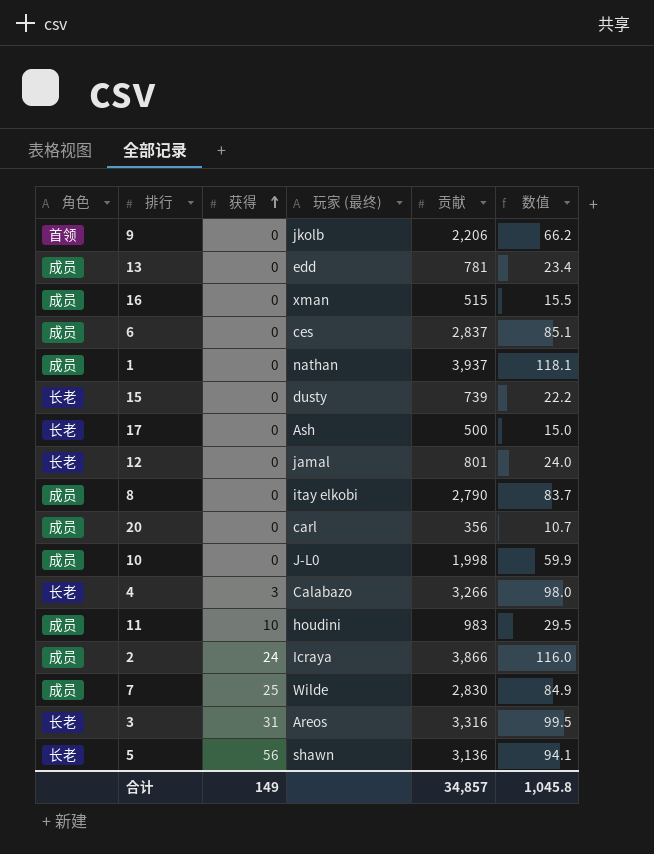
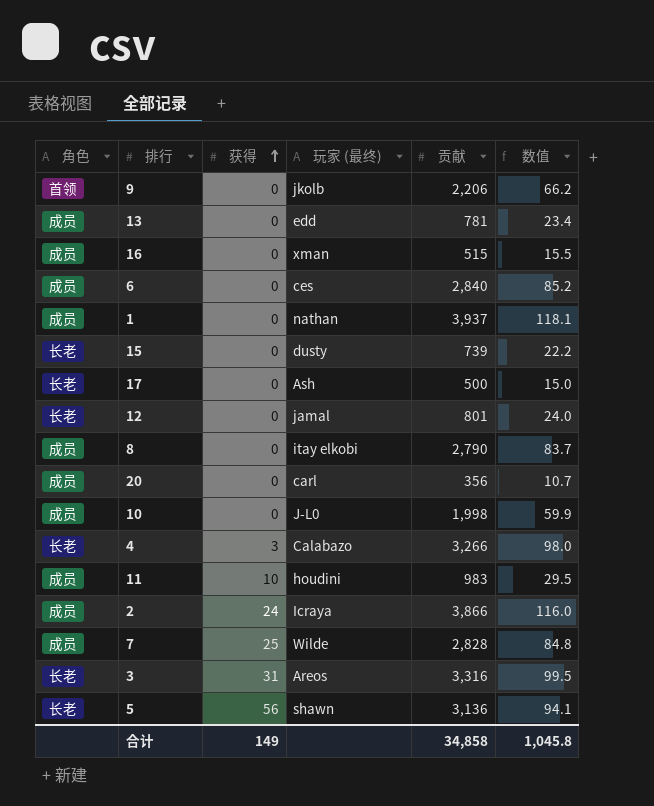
6 | 贡献: 2,837 -> 2,840
6 | 数值: 85.1 -> 85.2
7 | 贡献: 2,830 -> 2,828
7 | 数值: 84.9 -> 84.8
合计 | 贡献: 34,857 -> 34,858

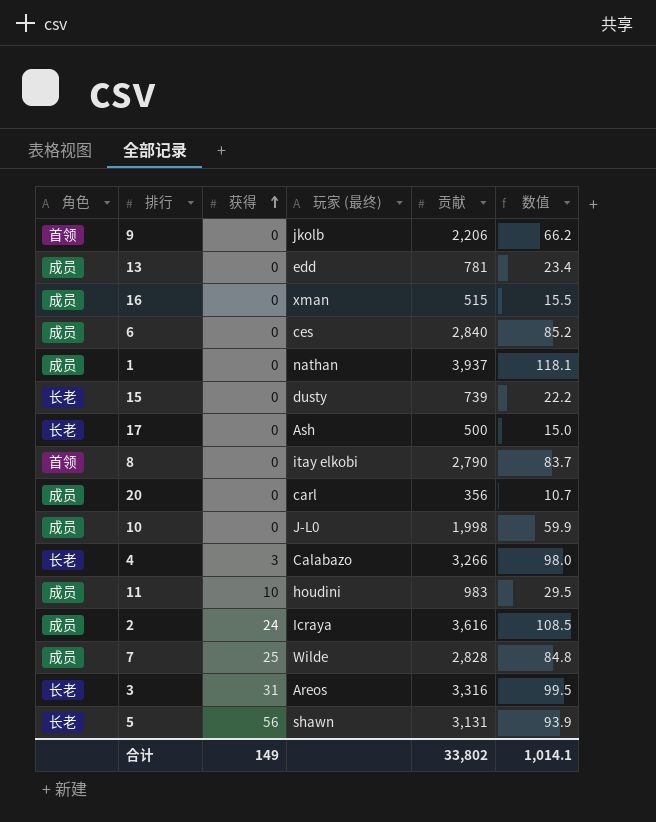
row 12: 长老 | 0 | jamal | 801 | 24.0 -> none
8 | 角色: 成员 -> 首领
2 | 贡献: 3,866 -> 3,616
2 | 数值: 116.0 -> 108.5
5 | 贡献: 3,136 -> 3,131
5 | 数值: 94.1 -> 93.9
合计 | 贡献: 34,858 -> 33,802
合计 | 数值: 1,045.8 -> 1,014.1

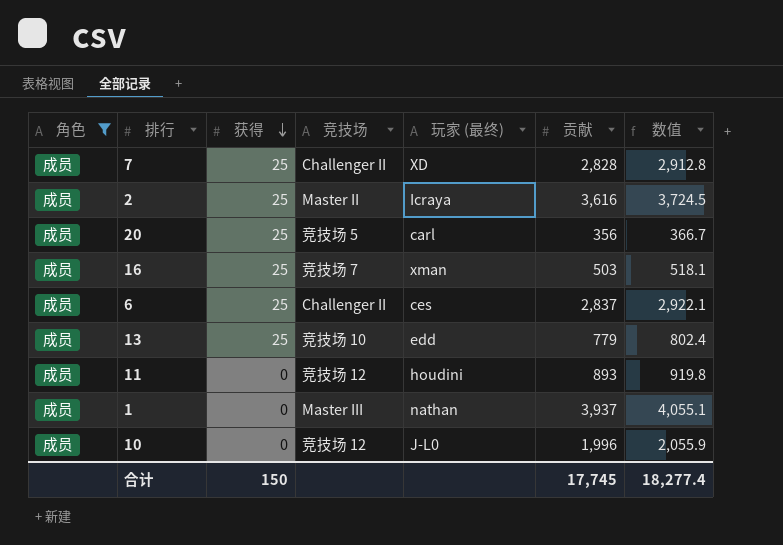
filter: none -> 角色 = 成员
row order: 获得 ascending -> 获得 descending
column 竞技场 | position: none -> 4
column 数值 | formula: [贡献] * 0.03 -> [贡献] * 1.03
7 | 玩家 (最终): Wilde -> XD
2 | 获得: 24 -> 25
20 | 获得: 0 -> 25
16 | 获得: 0 -> 25
16 | 贡献: 515 -> 503
6 | 获得: 0 -> 25
6 | 贡献: 2,840 -> 2,837
13 | 获得: 0 -> 25
13 | 贡献: 781 -> 779
11 | 获得: 10 -> 0
11 | 贡献: 983 -> 893
10 | 贡献: 1,998 -> 1,996
合计 | 获得: 149 -> 150
合计 | 贡献: 33,802 -> 17,745
合计 | 数值: 1,014.1 -> 18,277.4

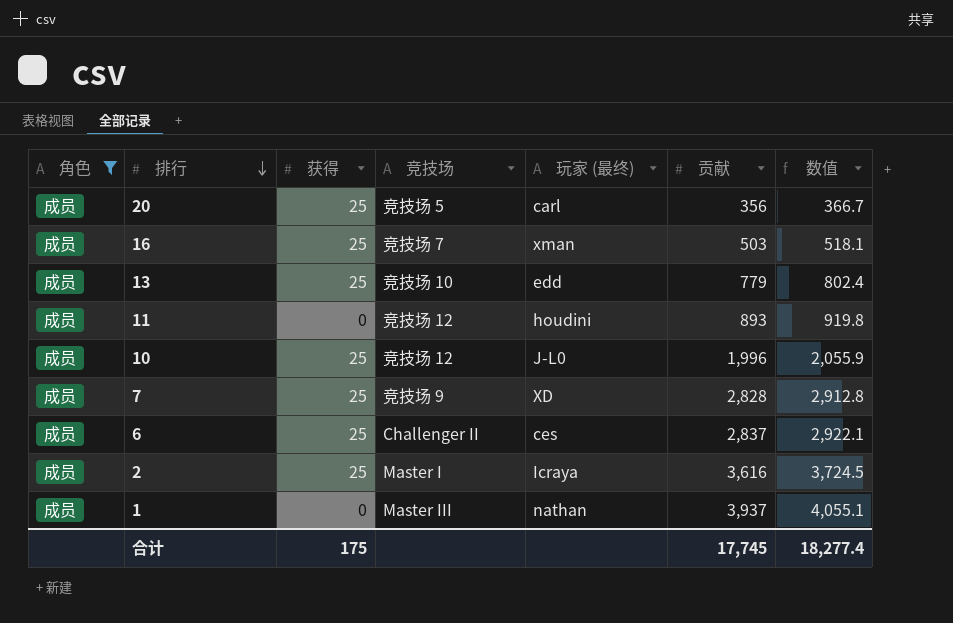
row order: 获得 descending -> 排行 descending
10 | 获得: 0 -> 25
7 | 竞技场: Challenger II -> 竞技场 9
2 | 竞技场: Master II -> Master I
合计 | 获得: 150 -> 175

